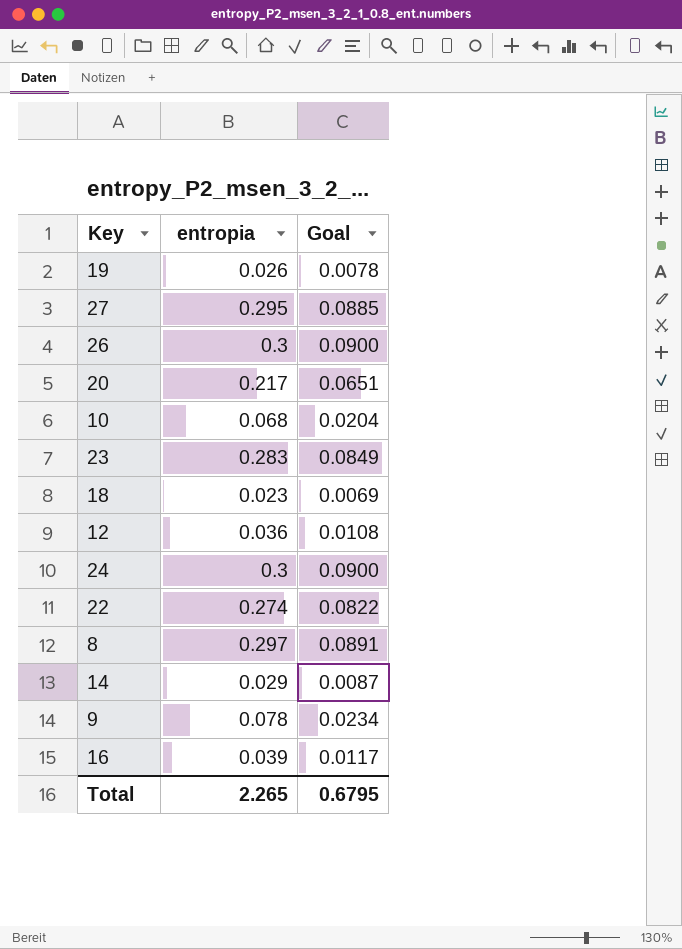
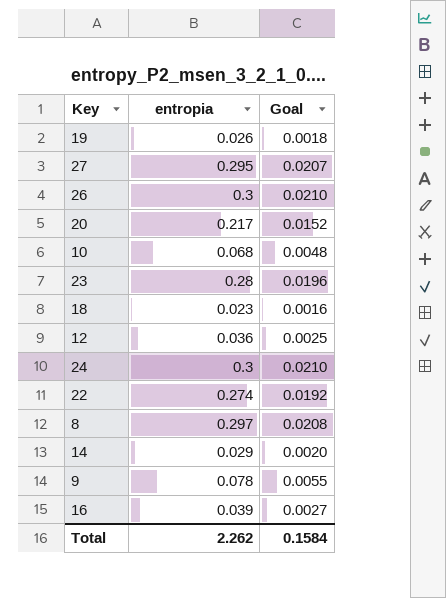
column Goal | formula: [entropia] * 0.3 -> [entropia] * 0.07
23 | entropia: 0.283 -> 0.28
Total | entropia: 2.265 -> 2.262
Total | Goal: 0.6795 -> 0.1584

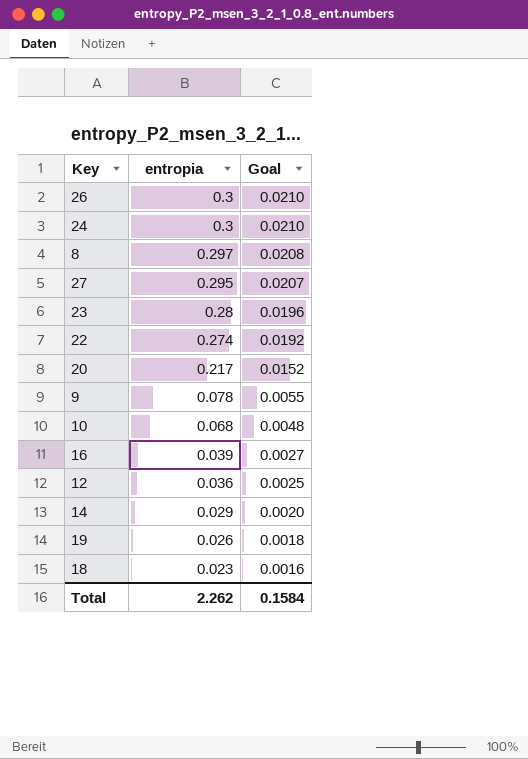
row order: none -> entropia descending

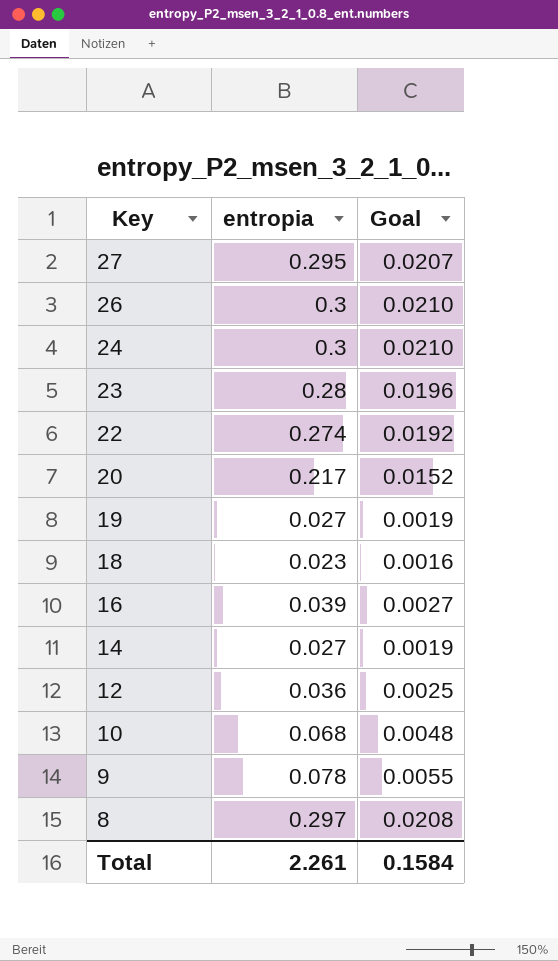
row order: entropia descending -> Key descending
19 | entropia: 0.026 -> 0.027
19 | Goal: 0.0018 -> 0.0019
14 | entropia: 0.029 -> 0.027
14 | Goal: 0.0020 -> 0.0019
Total | entropia: 2.262 -> 2.261

